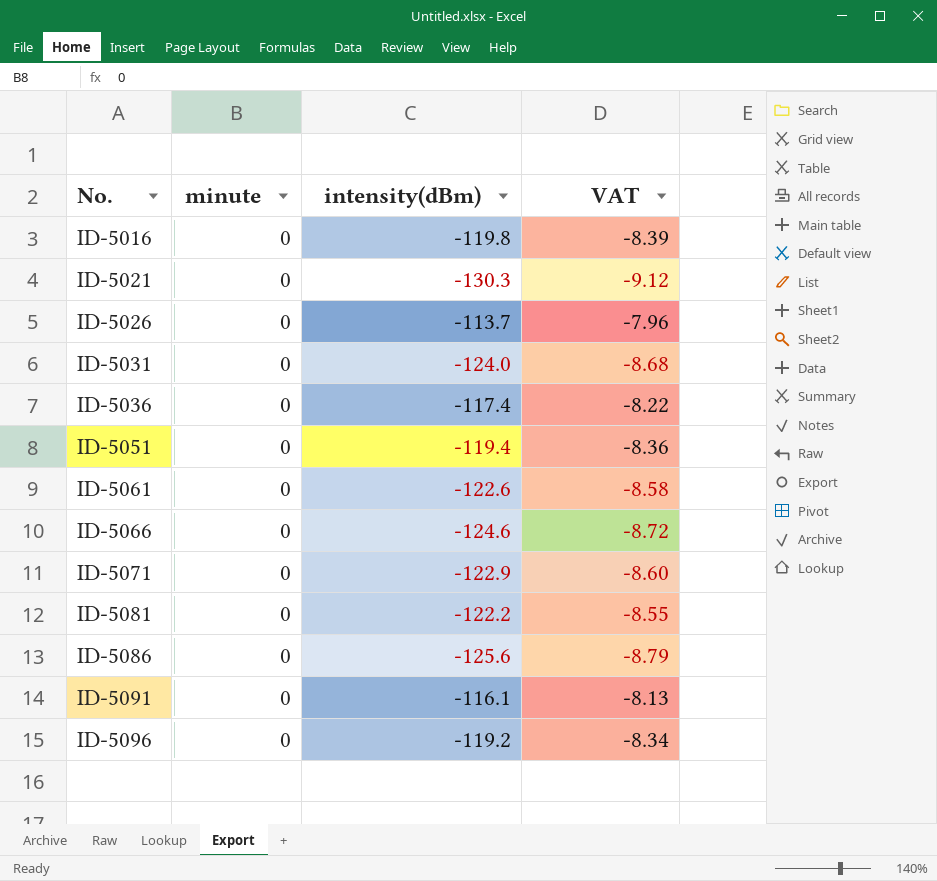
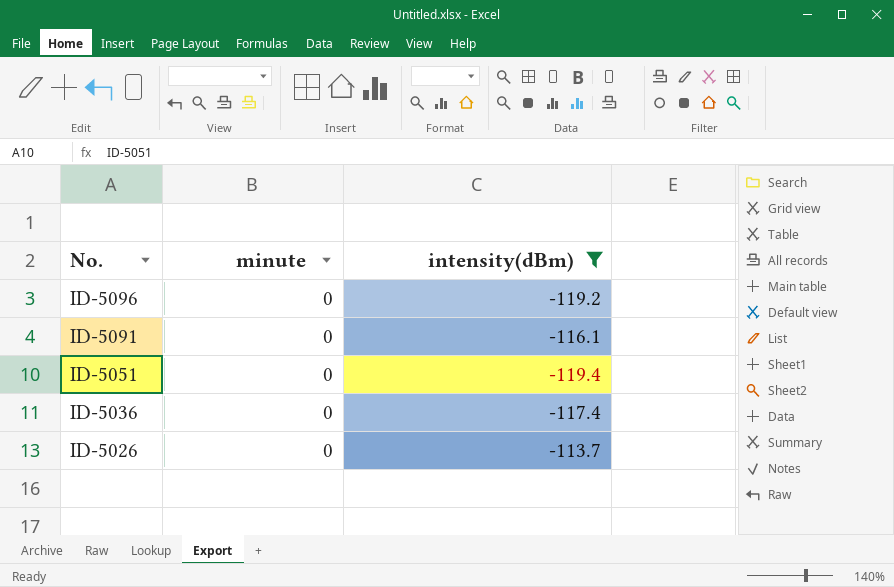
filter: none -> intensity(dBm) >= -119.4
row order: No. ascending -> No. descending
column VAT | formula: [intensity(dBm)] * 0.07 -> none

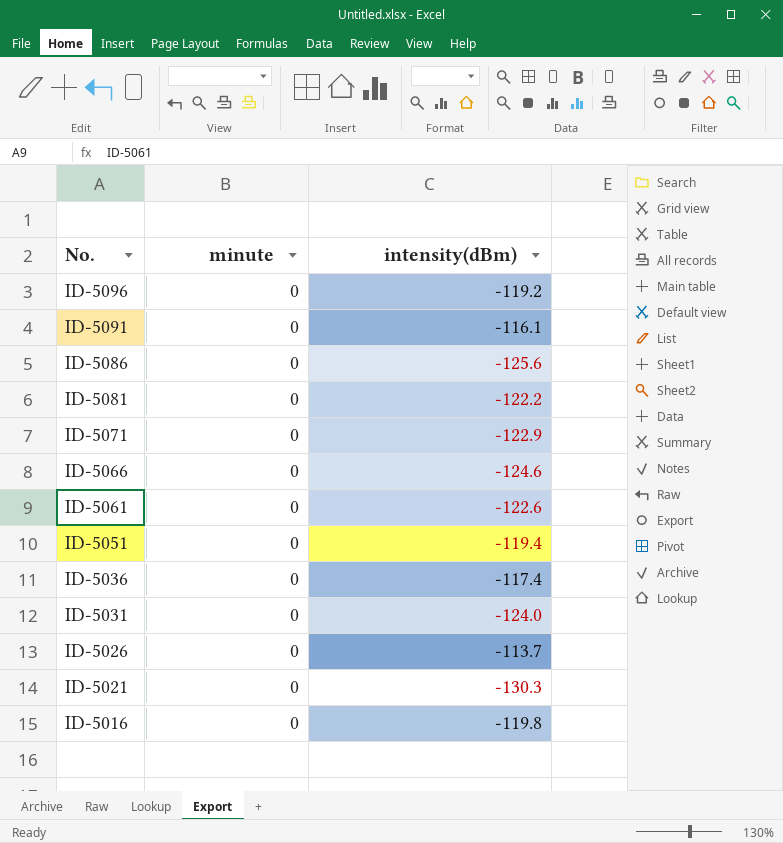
filter: intensity(dBm) >= -119.4 -> none

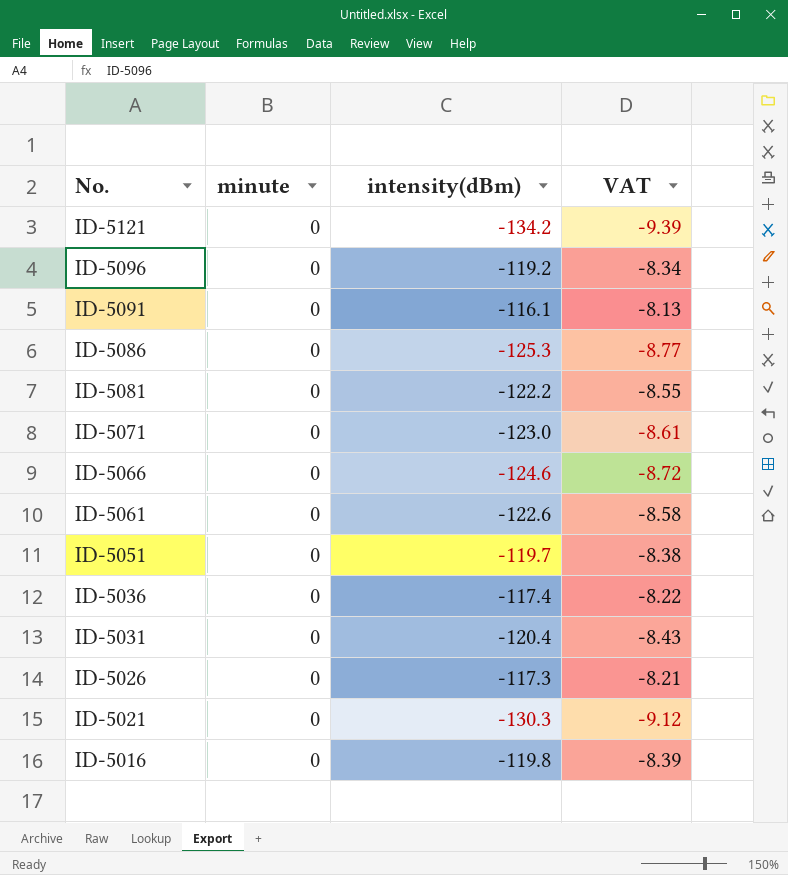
column VAT | formula: none -> [intensity(dBm)] * 0.07
row ID-5121: none -> 0 | -134.2 | -9.39
ID-5086 | intensity(dBm): -125.6 -> -125.3
ID-5071 | intensity(dBm): -122.9 -> -123.0
ID-5051 | intensity(dBm): -119.4 -> -119.7
ID-5031 | intensity(dBm): -124.0 -> -120.4
ID-5026 | intensity(dBm): -113.7 -> -117.3

